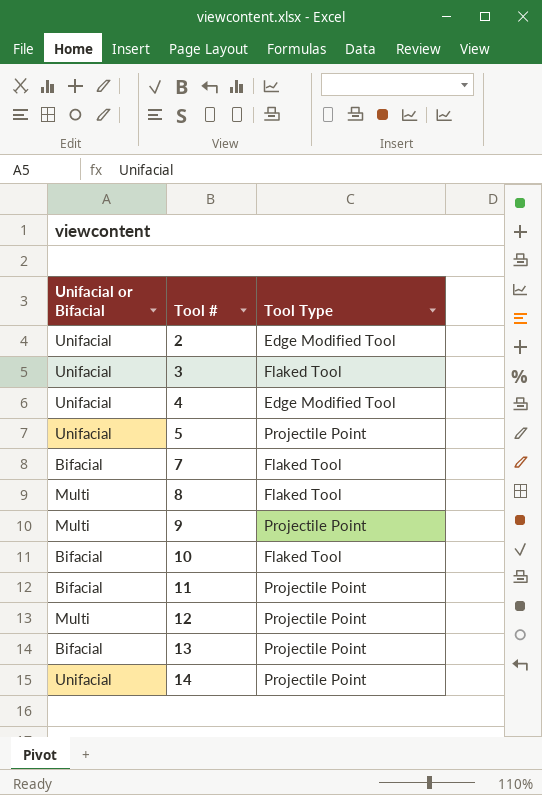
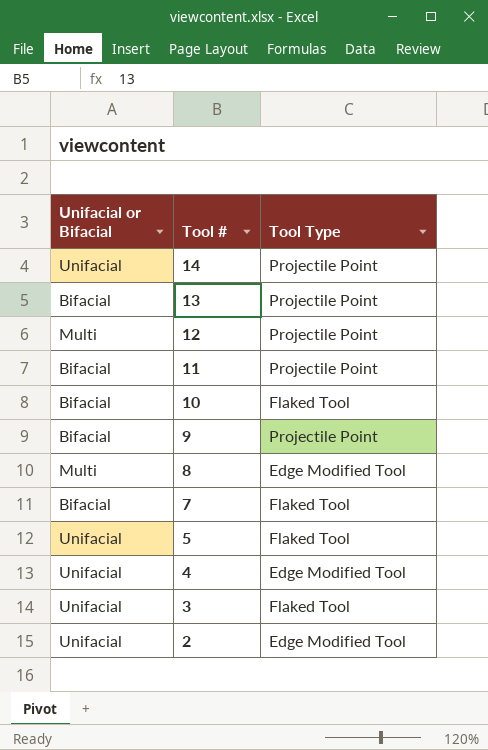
row order: Tool # ascending -> Tool # descending
9 | Unifacial or Bifacial: Multi -> Bifacial
8 | Tool Type: Flaked Tool -> Edge Modified Tool
5 | Tool Type: Projectile Point -> Flaked Tool

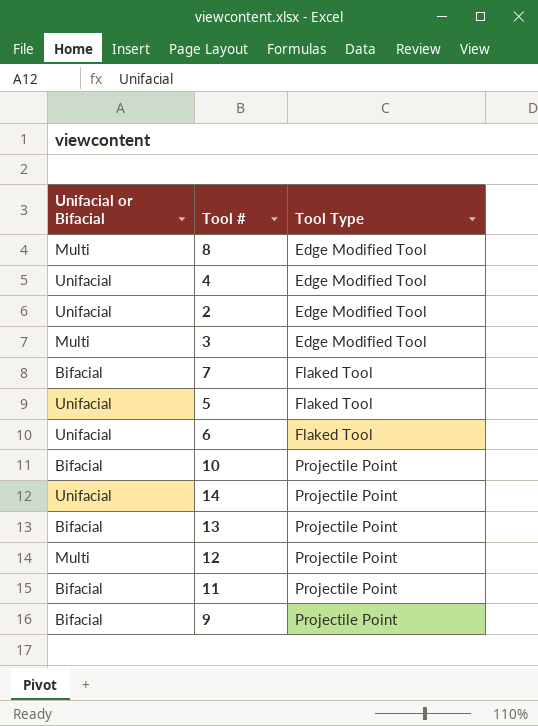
row order: Tool # descending -> Tool Type ascending
3 | Unifacial or Bifacial: Unifacial -> Multi
3 | Tool Type: Flaked Tool -> Edge Modified Tool
row 6: none -> Unifacial | Flaked Tool
10 | Tool Type: Flaked Tool -> Projectile Point

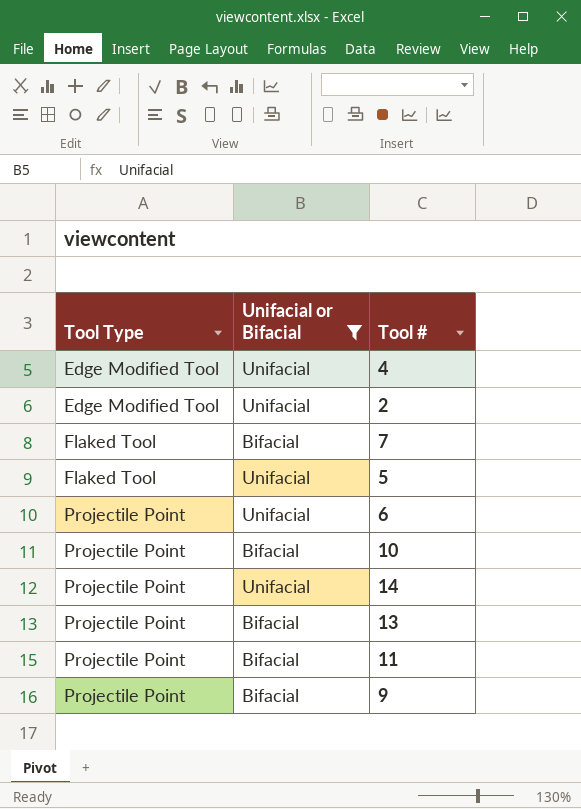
filter: none -> Unifacial or Bifacial != Multi
column Tool Type | position: 3 -> 1
6 | Tool Type: Flaked Tool -> Projectile Point

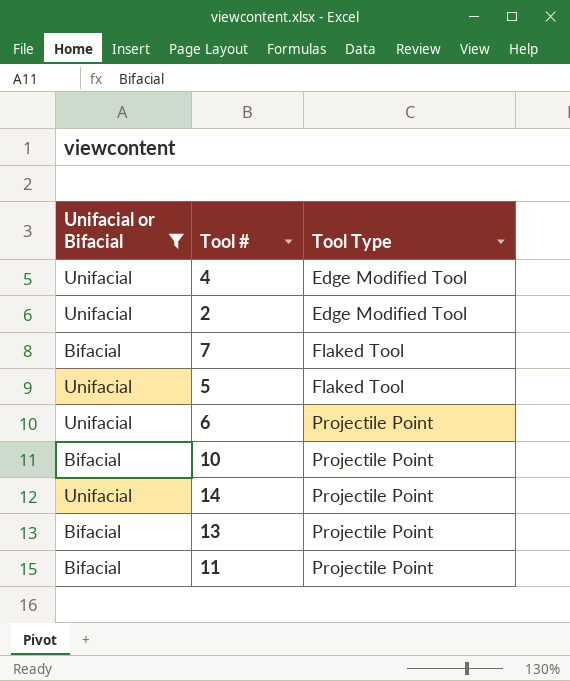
column Tool Type | position: 1 -> 3
row 9: Projectile Point | Bifacial -> none

